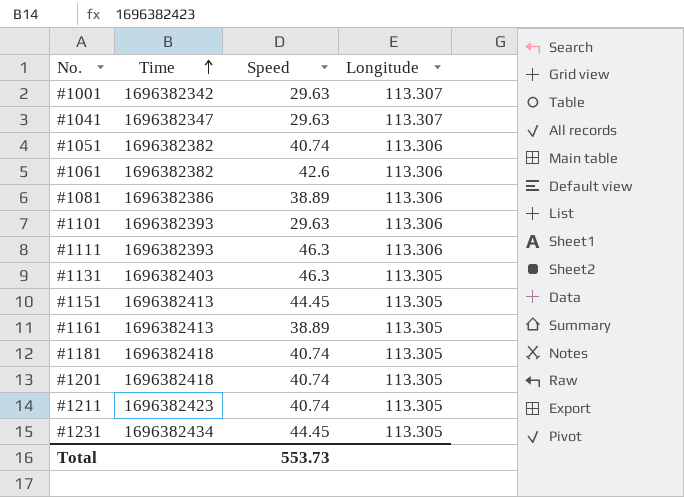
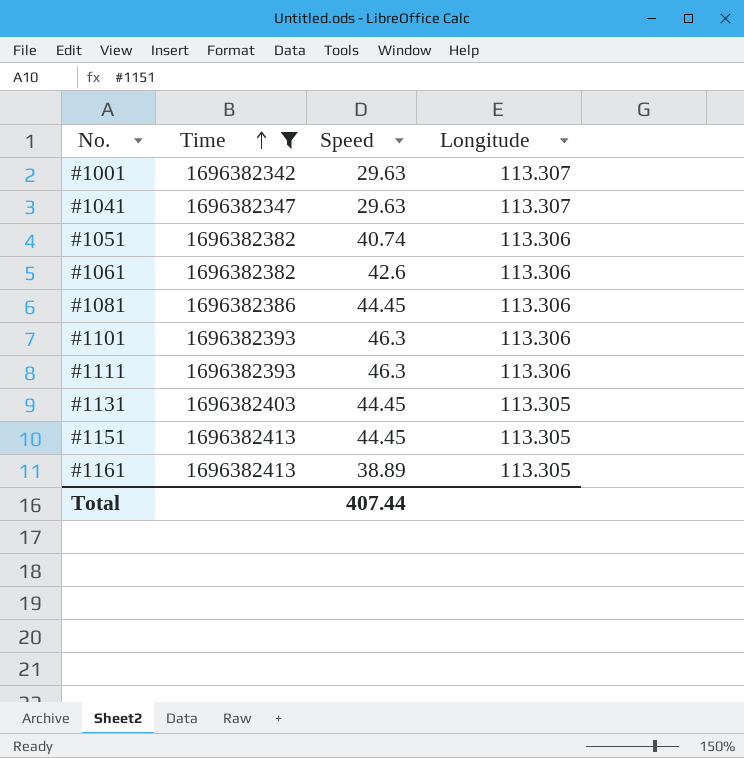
filter: none -> Time <= 1696382413
#1081 | Speed: 38.89 -> 44.45
#1101 | Speed: 29.63 -> 46.3
#1131 | Speed: 46.3 -> 44.45
Total | Speed: 553.73 -> 407.44

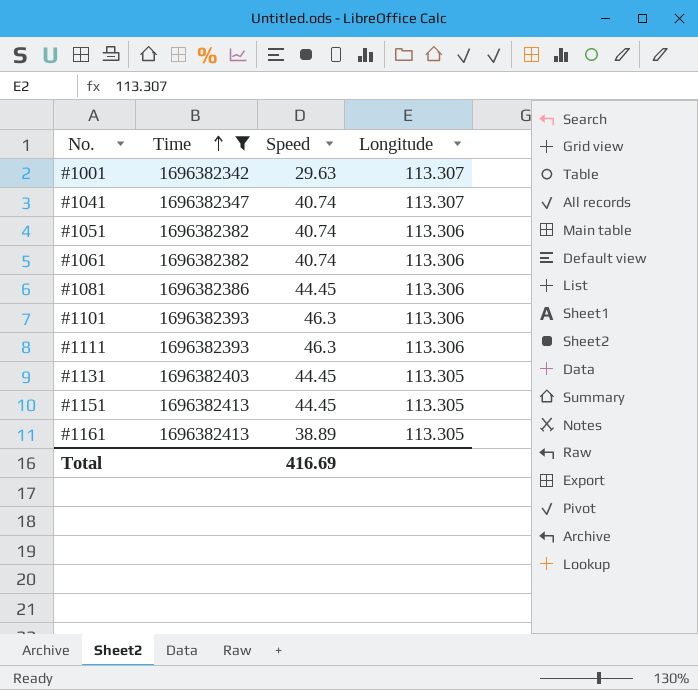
#1041 | Speed: 29.63 -> 40.74
#1061 | Speed: 42.6 -> 40.74
Total | Speed: 407.44 -> 416.69

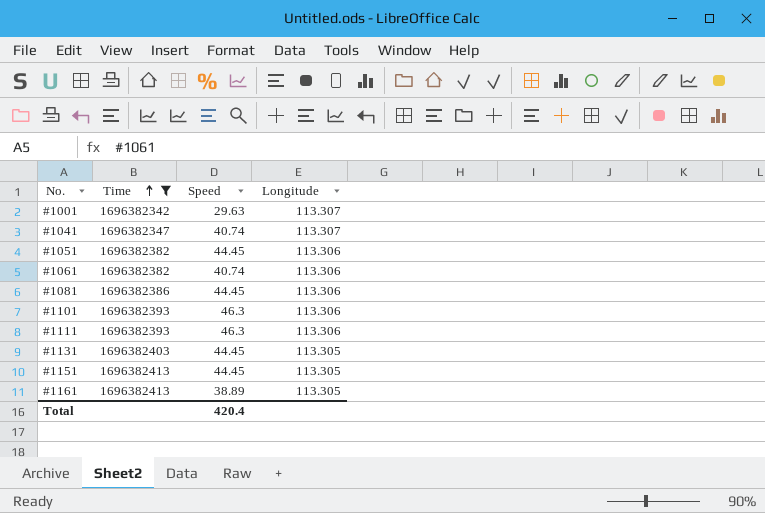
#1051 | Speed: 40.74 -> 44.45
Total | Speed: 416.69 -> 420.4

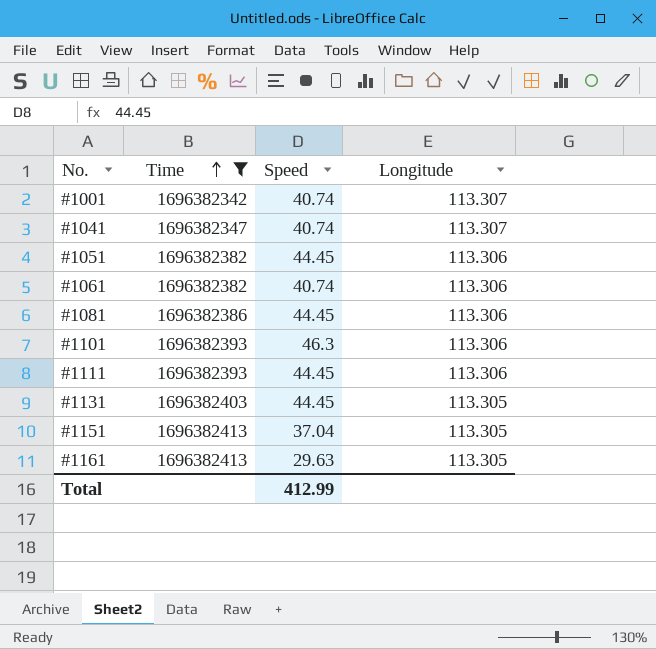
#1001 | Speed: 29.63 -> 40.74
#1111 | Speed: 46.3 -> 44.45
#1151 | Speed: 44.45 -> 37.04
#1161 | Speed: 38.89 -> 29.63
Total | Speed: 420.4 -> 412.99

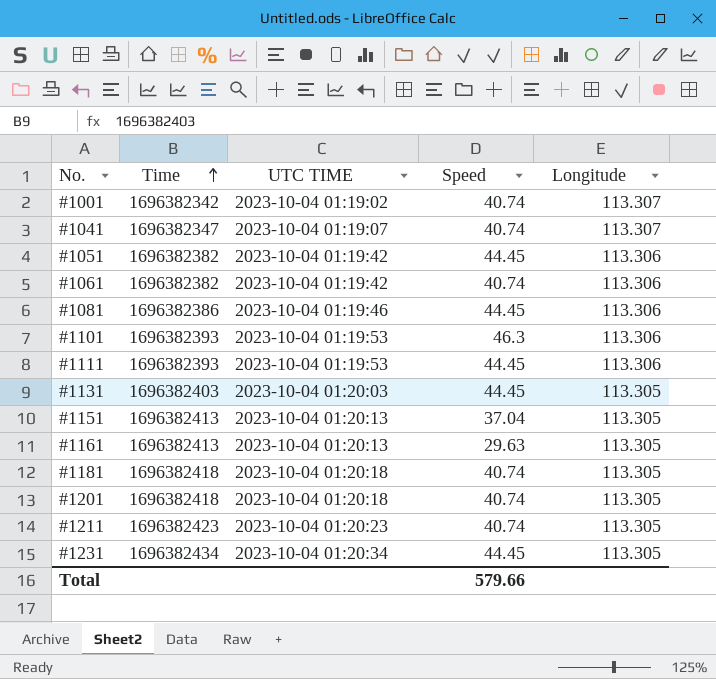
filter: Time <= 1696382413 -> none
column UTC TIME | position: none -> 3
Total | Speed: 412.99 -> 579.66

